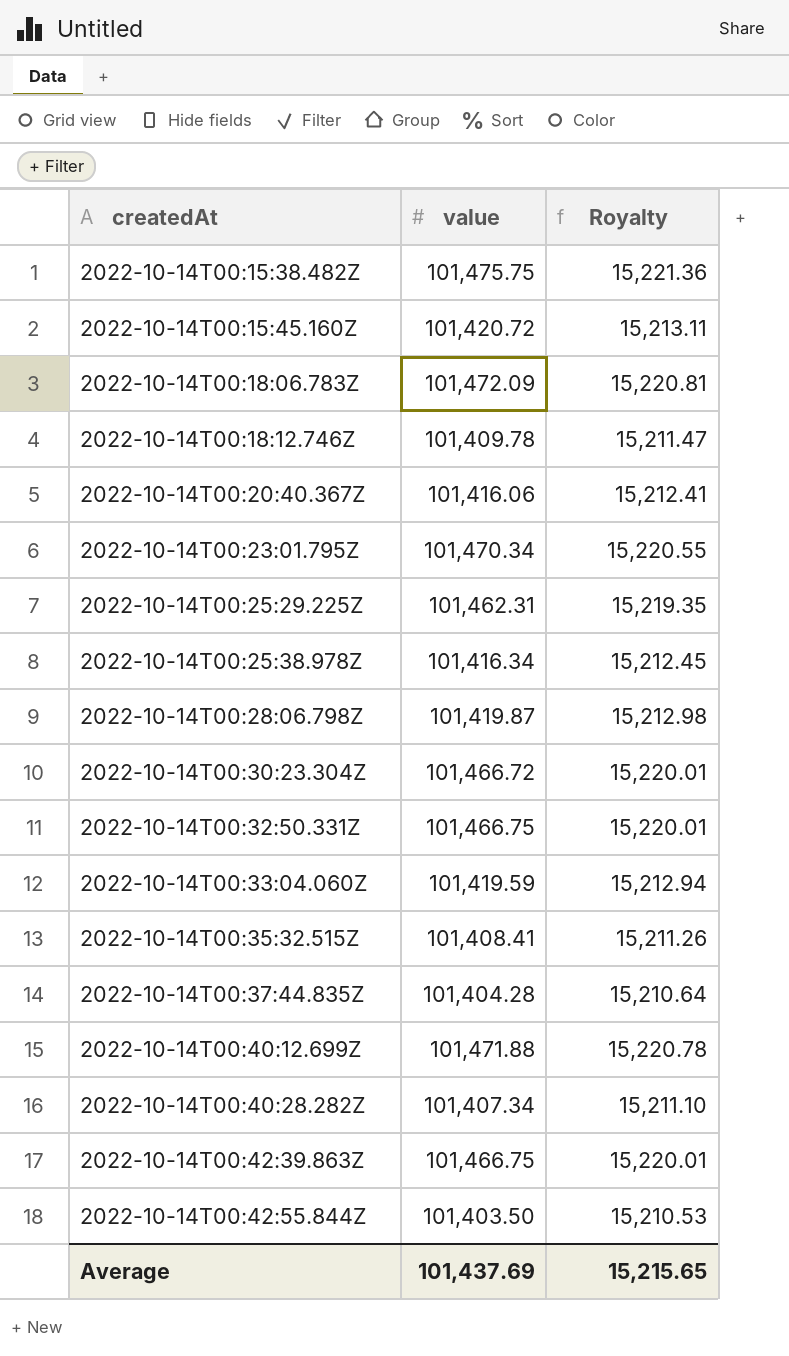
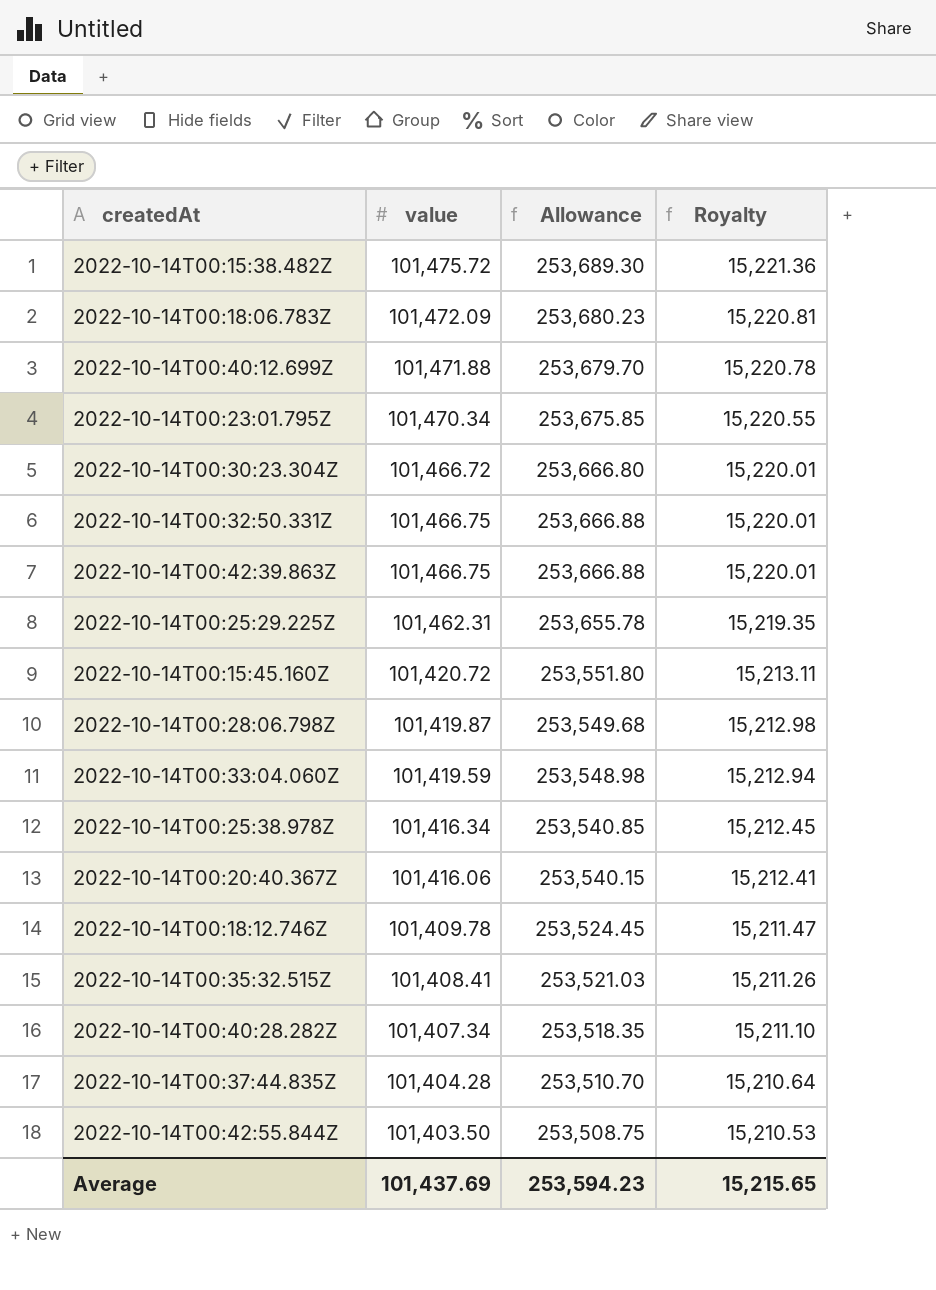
row order: createdAt ascending -> Royalty descending
column Allowance | formula: none -> [value] * 2.5
2022-10-14T00:15:38.482Z | value: 101,475.75 -> 101,475.72

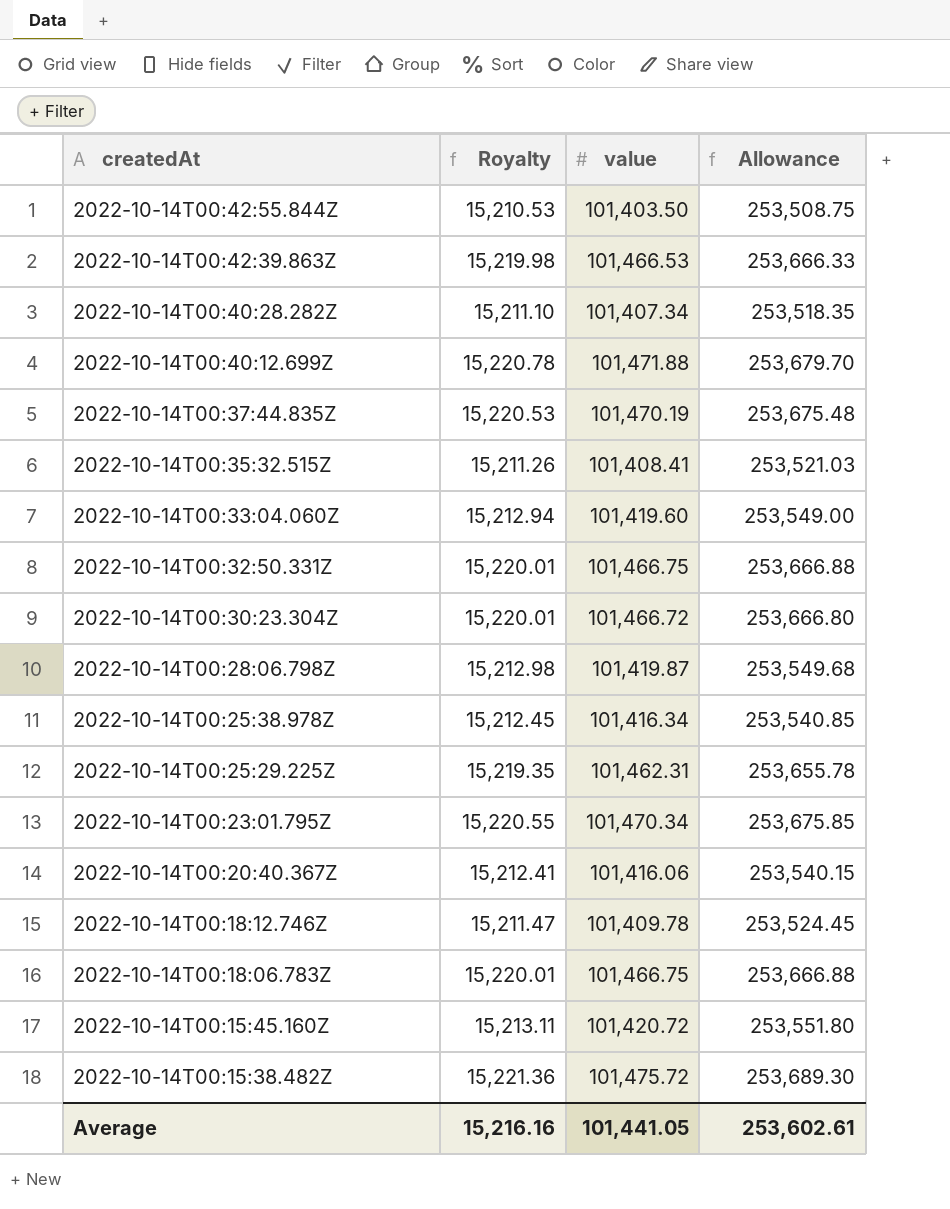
row order: Royalty descending -> createdAt descending
column Royalty | position: 4 -> 2
2022-10-14T00:42:39.863Z | Royalty: 15,220.01 -> 15,219.98
2022-10-14T00:42:39.863Z | value: 101,466.75 -> 101,466.53
2022-10-14T00:42:39.863Z | Allowance: 253,666.88 -> 253,666.33
2022-10-14T00:37:44.835Z | Royalty: 15,210.64 -> 15,220.53
2022-10-14T00:37:44.835Z | value: 101,404.28 -> 101,470.19
2022-10-14T00:37:44.835Z | Allowance: 253,510.70 -> 253,675.48
2022-10-14T00:33:04.060Z | value: 101,419.59 -> 101,419.60
2022-10-14T00:33:04.060Z | Allowance: 253,548.98 -> 253,549.00
2022-10-14T00:18:06.783Z | Royalty: 15,220.81 -> 15,220.01
2022-10-14T00:18:06.783Z | value: 101,472.09 -> 101,466.75
2022-10-14T00:18:06.783Z | Allowance: 253,680.23 -> 253,666.88
Average | Royalty: 15,215.65 -> 15,216.16
Average | value: 101,437.69 -> 101,441.05
Average | Allowance: 253,594.23 -> 253,602.61

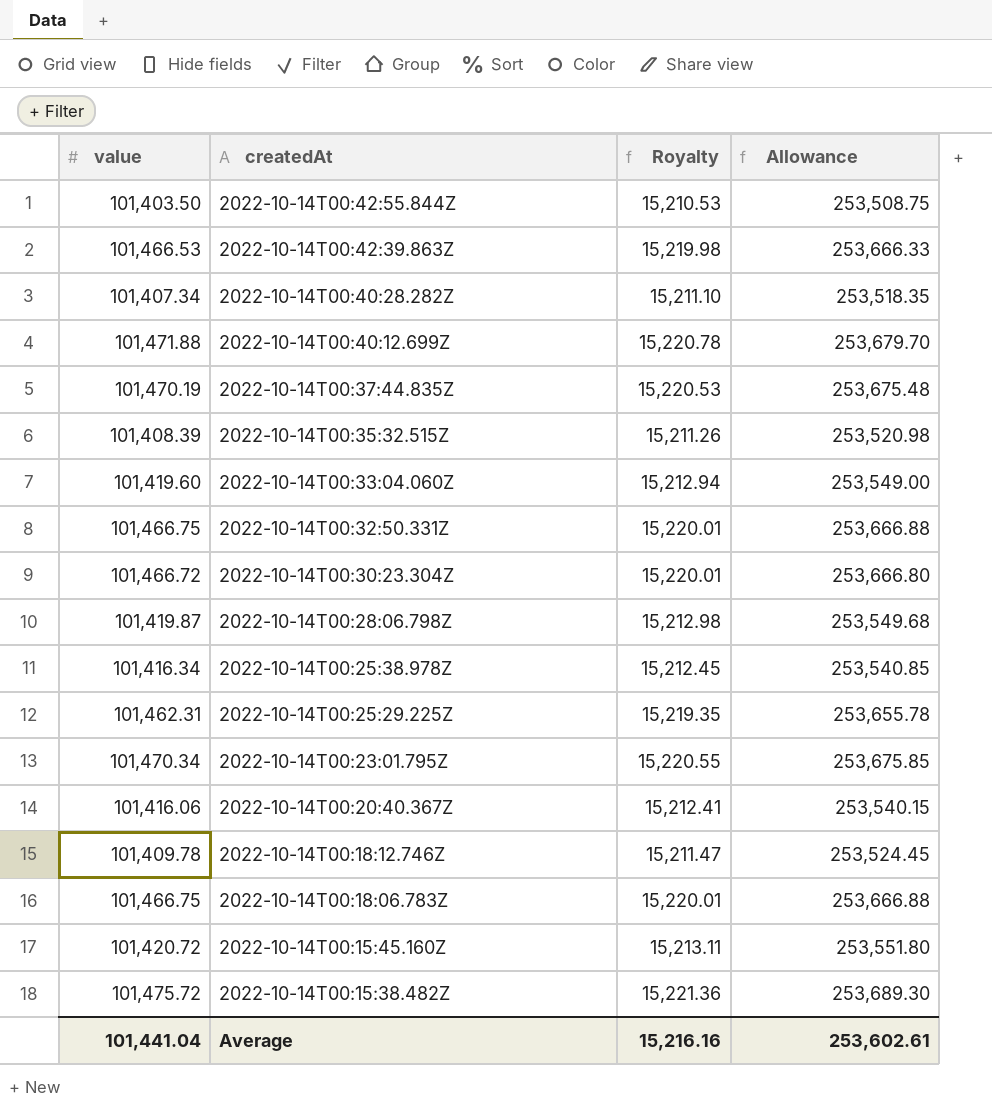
column value | position: 3 -> 1
2022-10-14T00:35:32.515Z | value: 101,408.41 -> 101,408.39
2022-10-14T00:35:32.515Z | Allowance: 253,521.03 -> 253,520.98
Average | value: 101,441.05 -> 101,441.04

